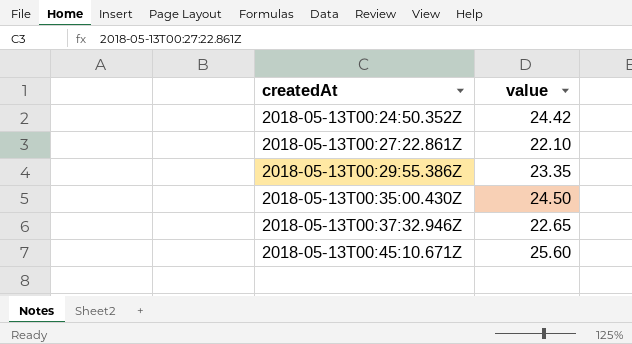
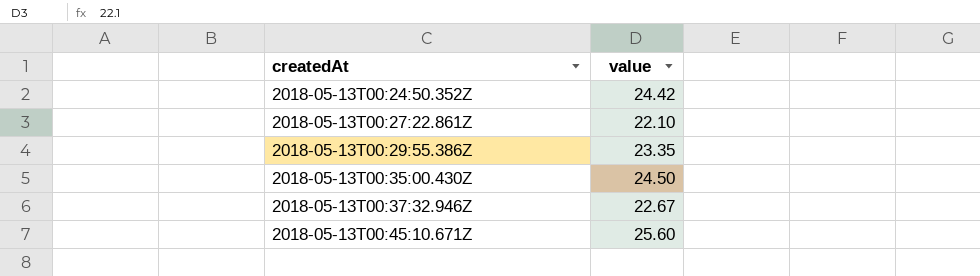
2018-05-13T00:37:32.946Z | value: 22.65 -> 22.67

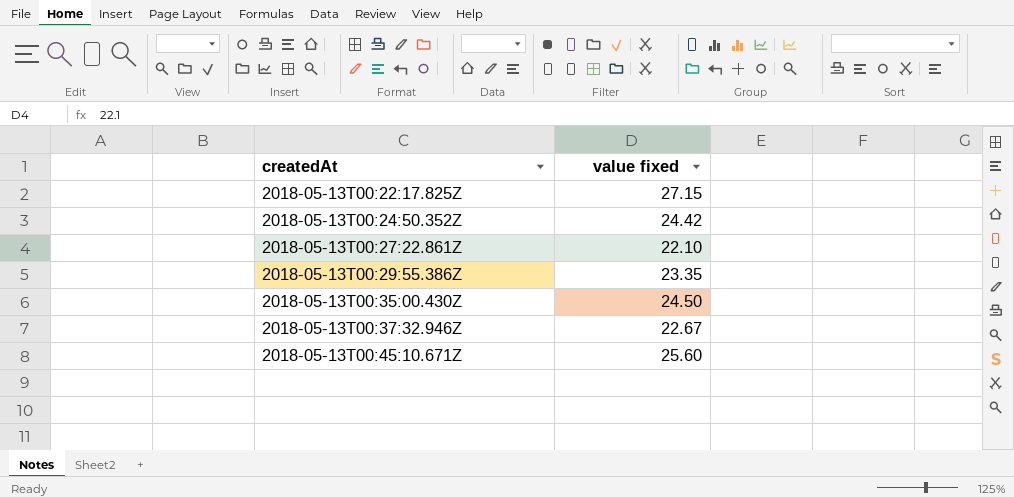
column name: value -> value fixed
row 2018-05-13T00:22:17.825Z: none -> 27.15

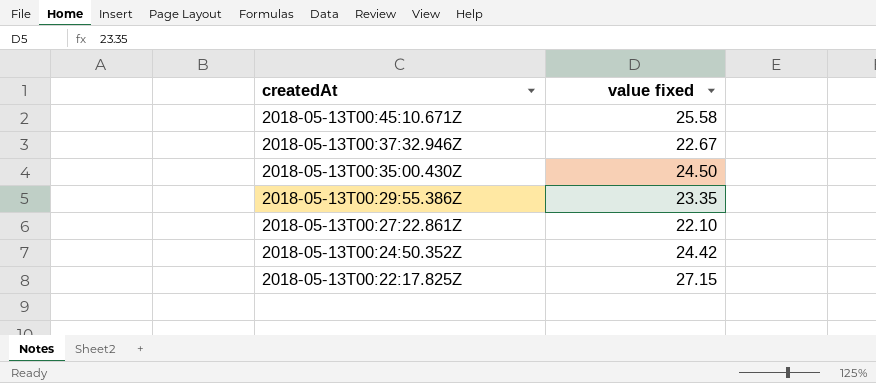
row order: createdAt ascending -> createdAt descending
2018-05-13T00:45:10.671Z | value fixed: 25.60 -> 25.58

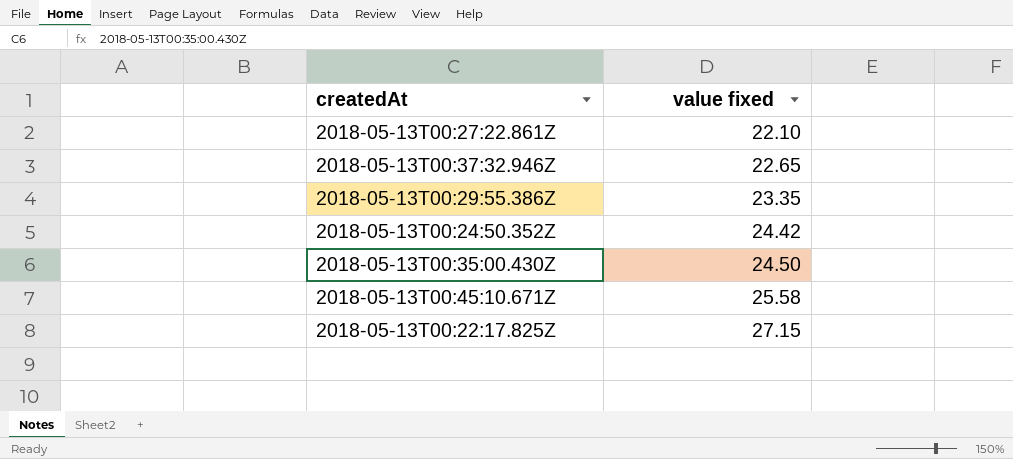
row order: createdAt descending -> value fixed ascending
2018-05-13T00:37:32.946Z | value fixed: 22.67 -> 22.65

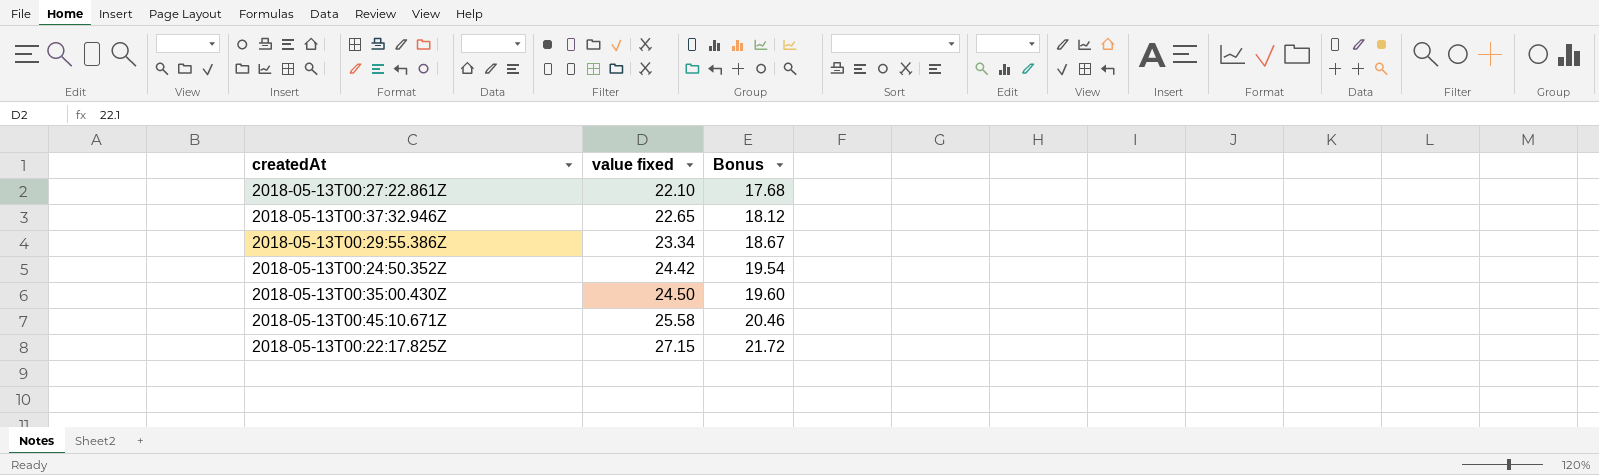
column Bonus | formula: none -> [value fixed] * 0.8
2018-05-13T00:29:55.386Z | value fixed: 23.35 -> 23.34

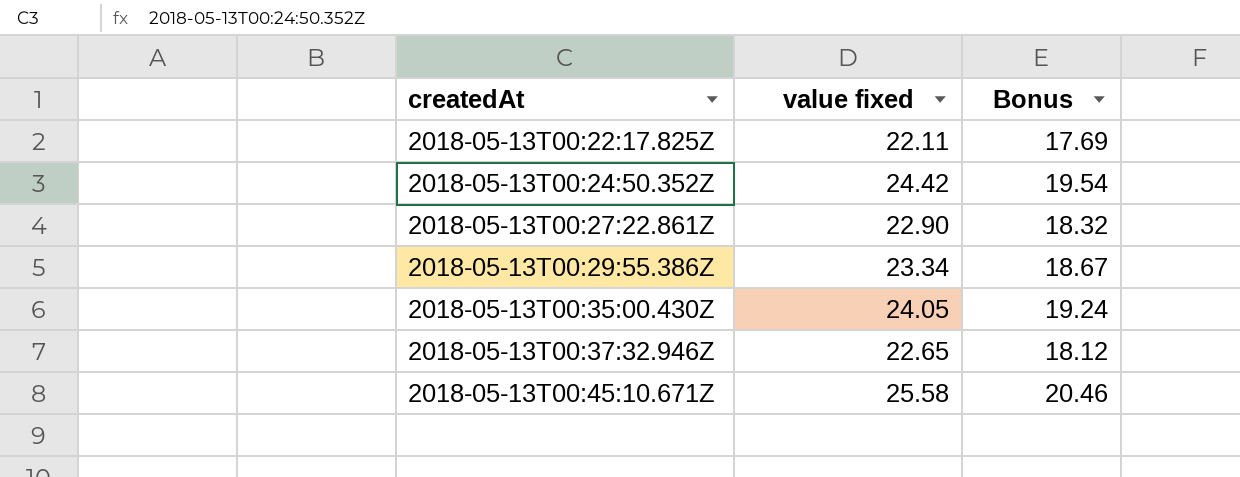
row order: value fixed ascending -> createdAt ascending
2018-05-13T00:22:17.825Z | value fixed: 27.15 -> 22.11
2018-05-13T00:22:17.825Z | Bonus: 21.72 -> 17.69
2018-05-13T00:27:22.861Z | value fixed: 22.10 -> 22.90
2018-05-13T00:27:22.861Z | Bonus: 17.68 -> 18.32
2018-05-13T00:35:00.430Z | value fixed: 24.50 -> 24.05
2018-05-13T00:35:00.430Z | Bonus: 19.60 -> 19.24

